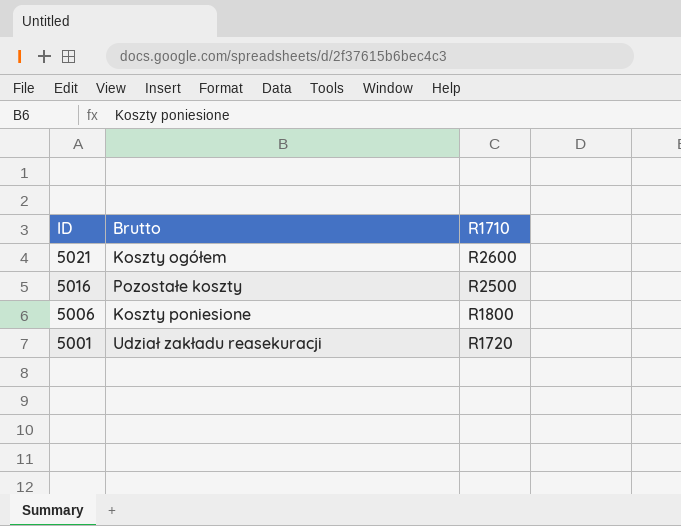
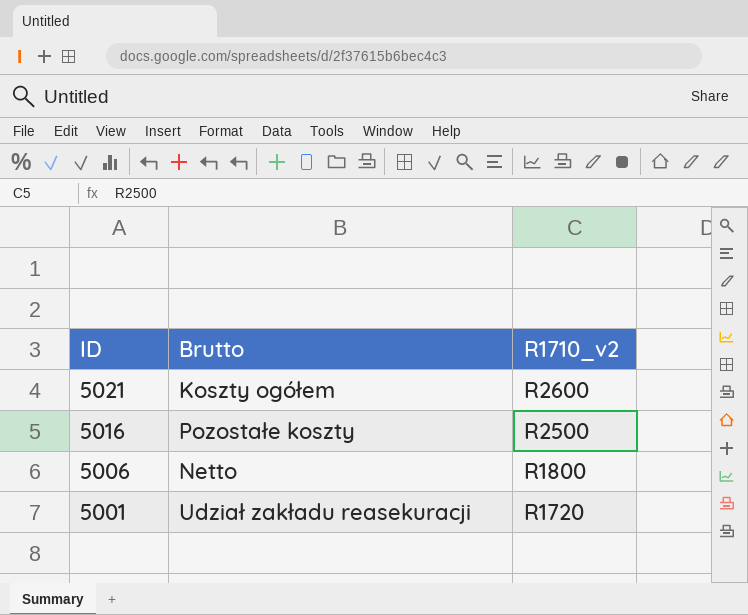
column name: R1710 -> R1710_v2
5006 | Brutto: Koszty poniesione -> Netto

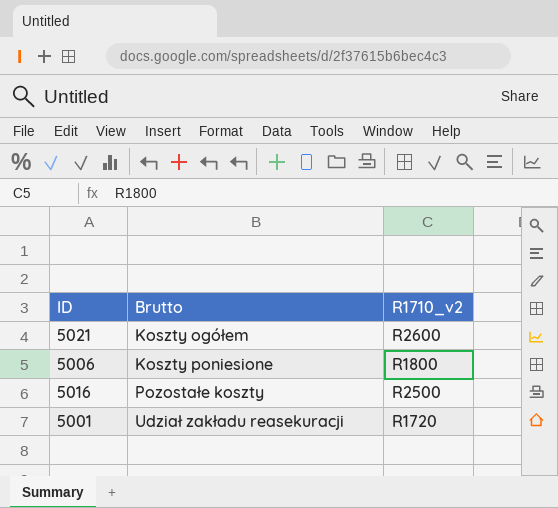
row order: ID descending -> Brutto ascending
5006 | Brutto: Netto -> Koszty poniesione

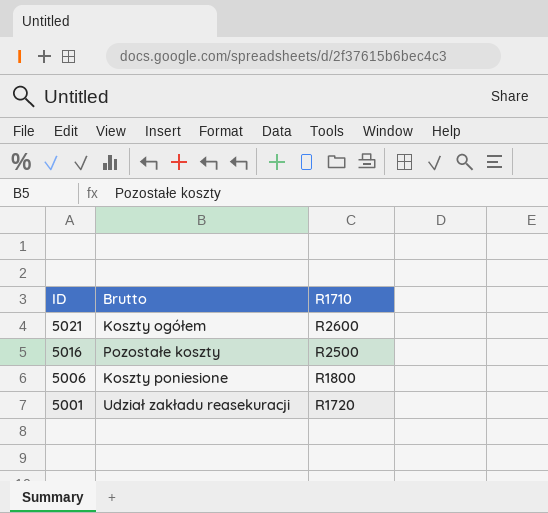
row order: Brutto ascending -> ID descending
column name: R1710_v2 -> R1710

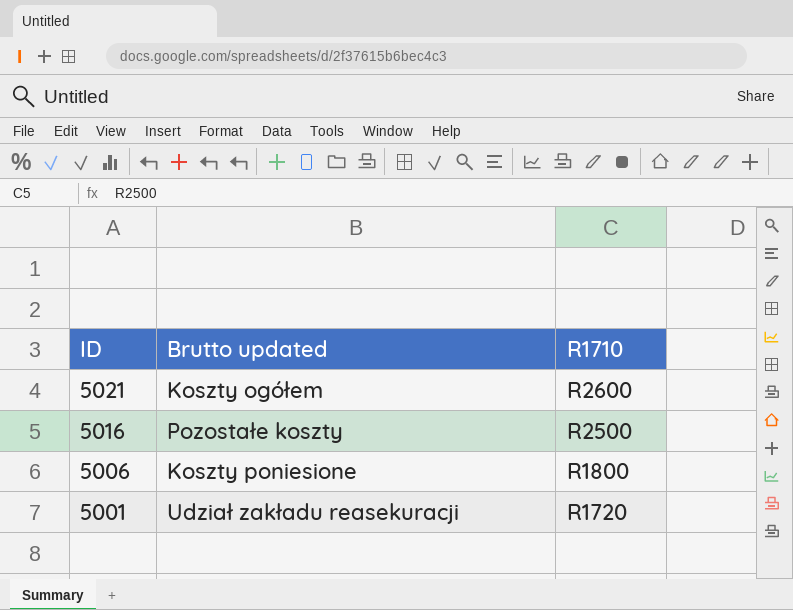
column name: Brutto -> Brutto updated

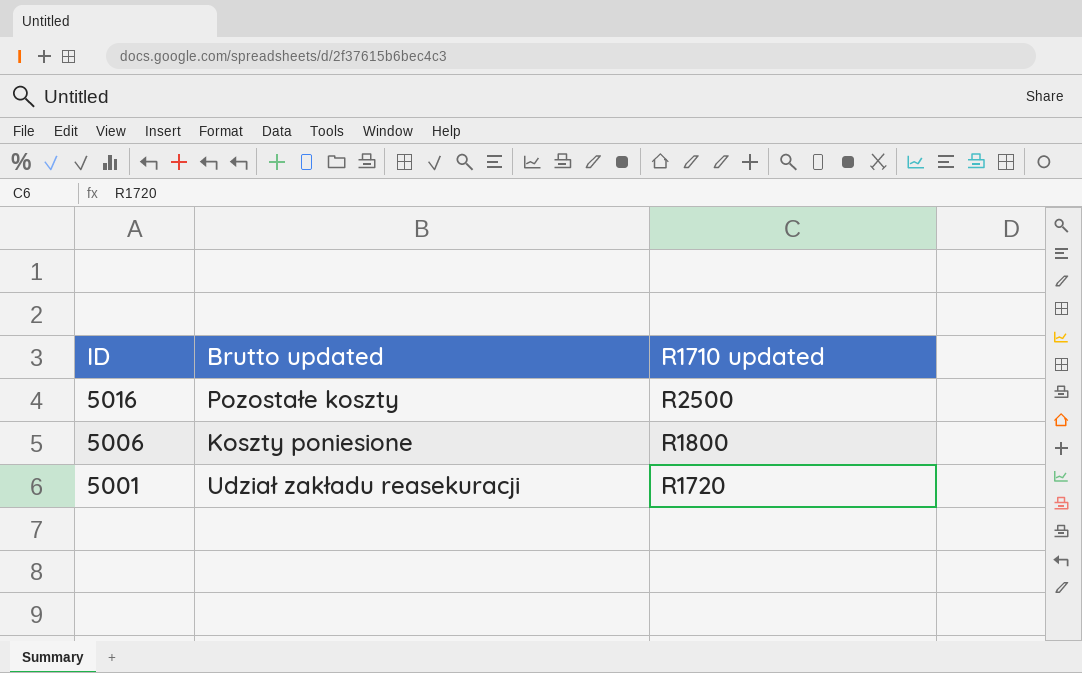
column name: R1710 -> R1710 updated
row 5021: Koszty ogółem | R2600 -> none

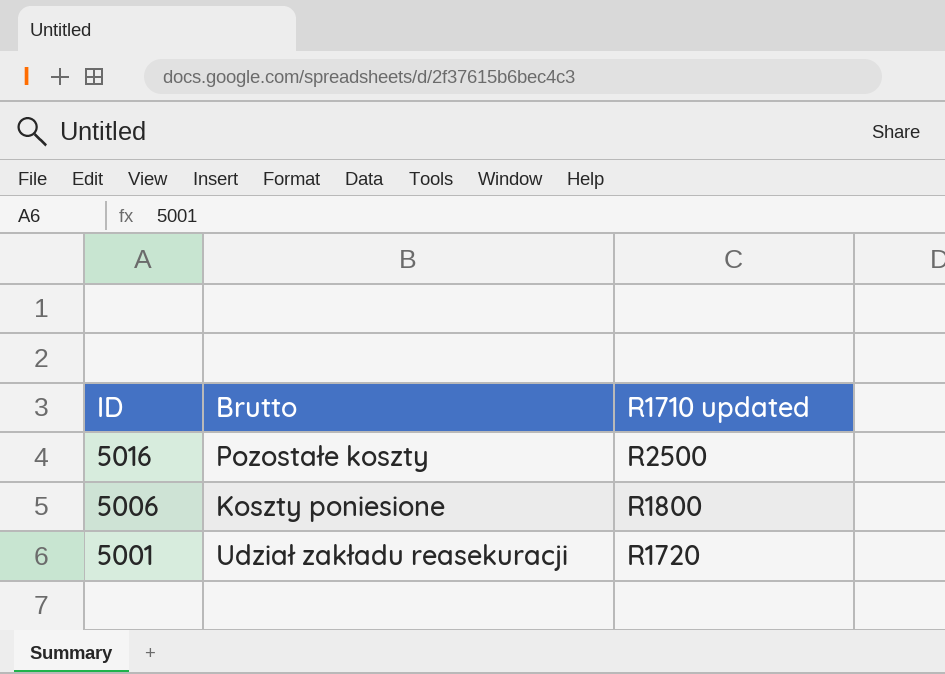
column name: Brutto updated -> Brutto

